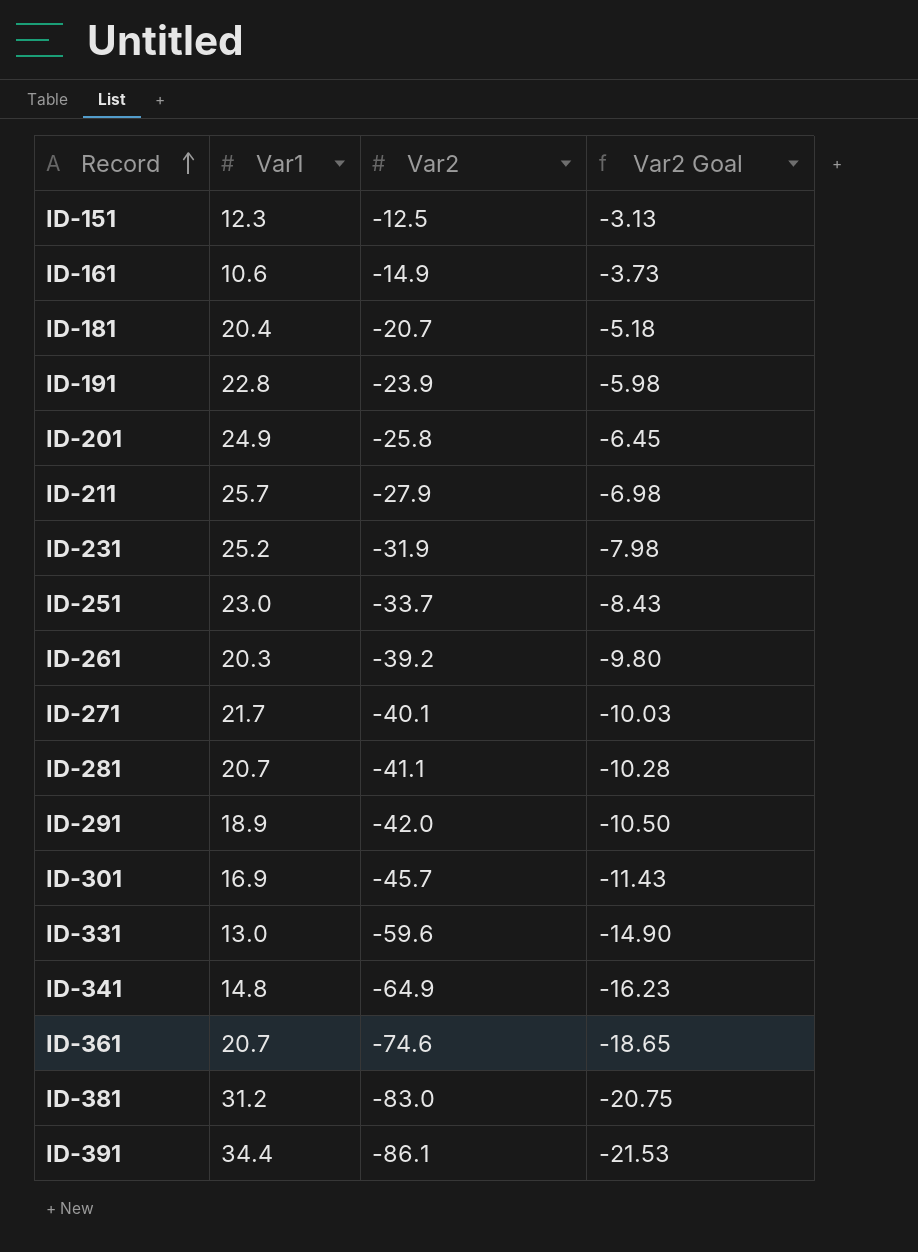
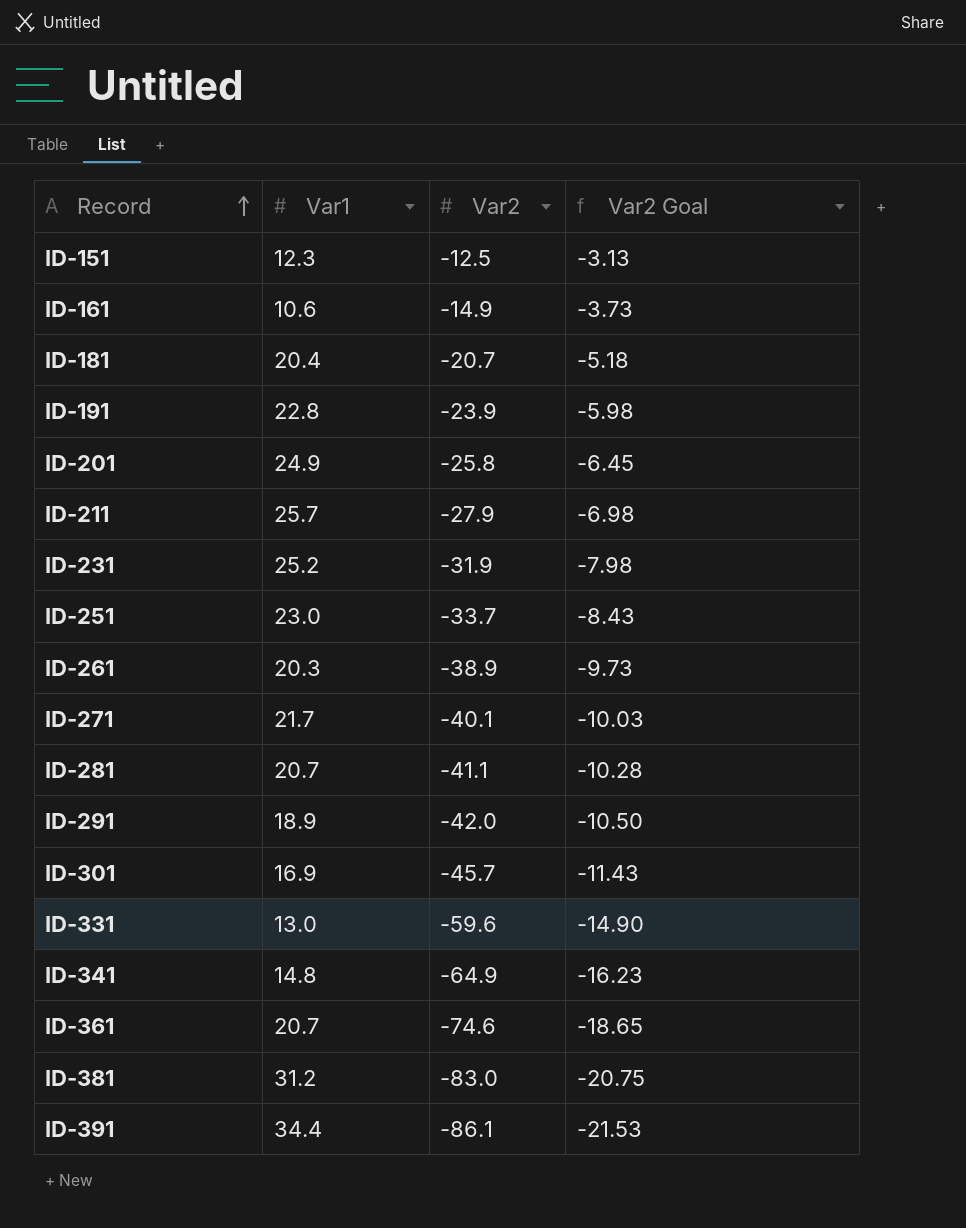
ID-261 | Var2: -39.2 -> -38.9
ID-261 | Var2 Goal: -9.80 -> -9.73

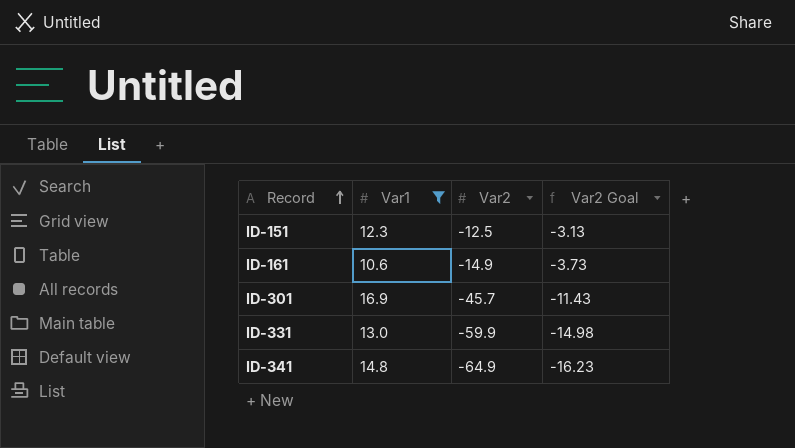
filter: none -> Var1 <= 16.9
ID-331 | Var2: -59.6 -> -59.9
ID-331 | Var2 Goal: -14.90 -> -14.98

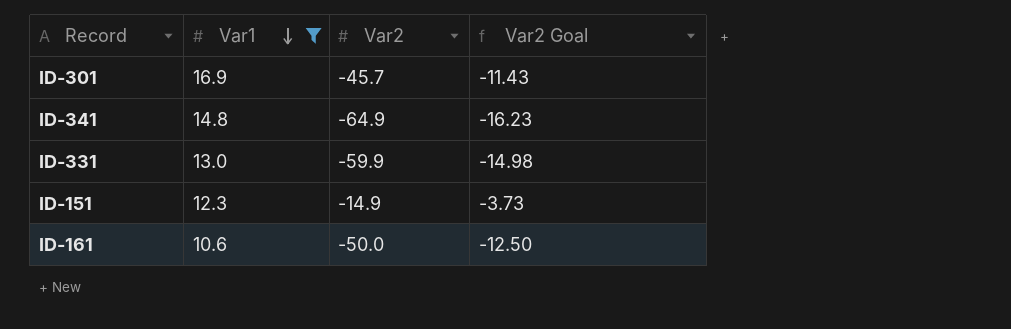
row order: Record ascending -> Var1 descending
ID-151 | Var2: -12.5 -> -14.9
ID-151 | Var2 Goal: -3.13 -> -3.73
ID-161 | Var2: -14.9 -> -50.0
ID-161 | Var2 Goal: -3.73 -> -12.50

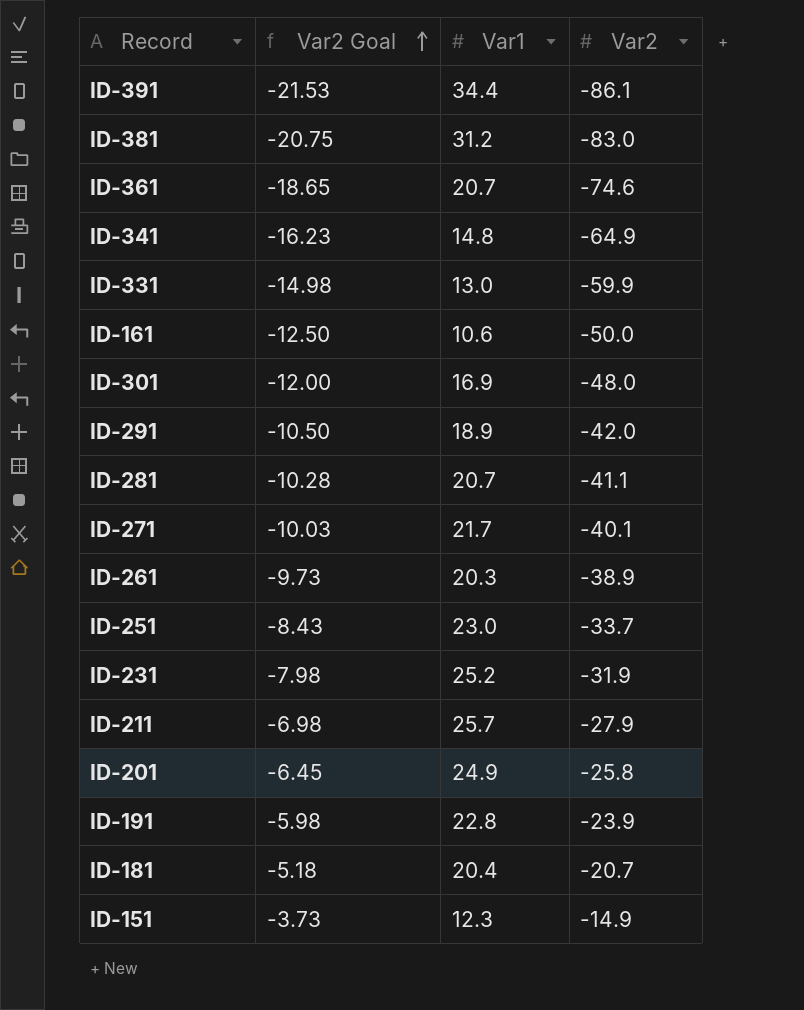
filter: Var1 <= 16.9 -> none
row order: Var1 descending -> Var2 Goal ascending
column Var2 Goal | position: 4 -> 2
ID-301 | Var2 Goal: -11.43 -> -12.00
ID-301 | Var2: -45.7 -> -48.0

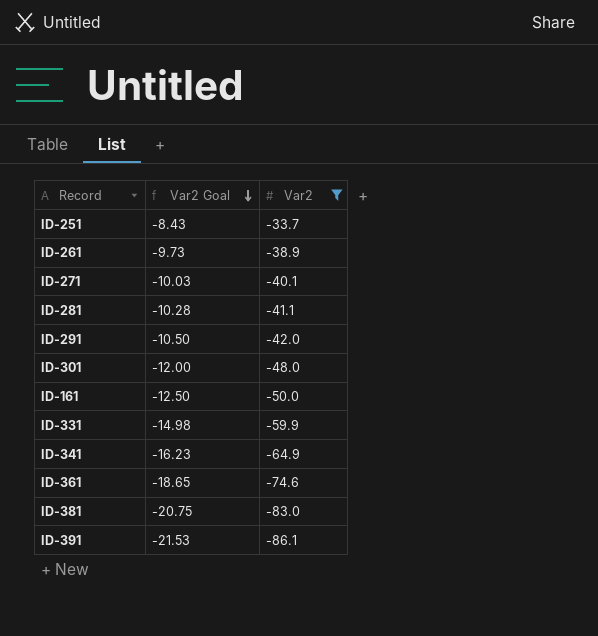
filter: none -> Var2 <= -33.7
row order: Var2 Goal ascending -> Var2 Goal descending
column Var1 | position: 3 -> none

